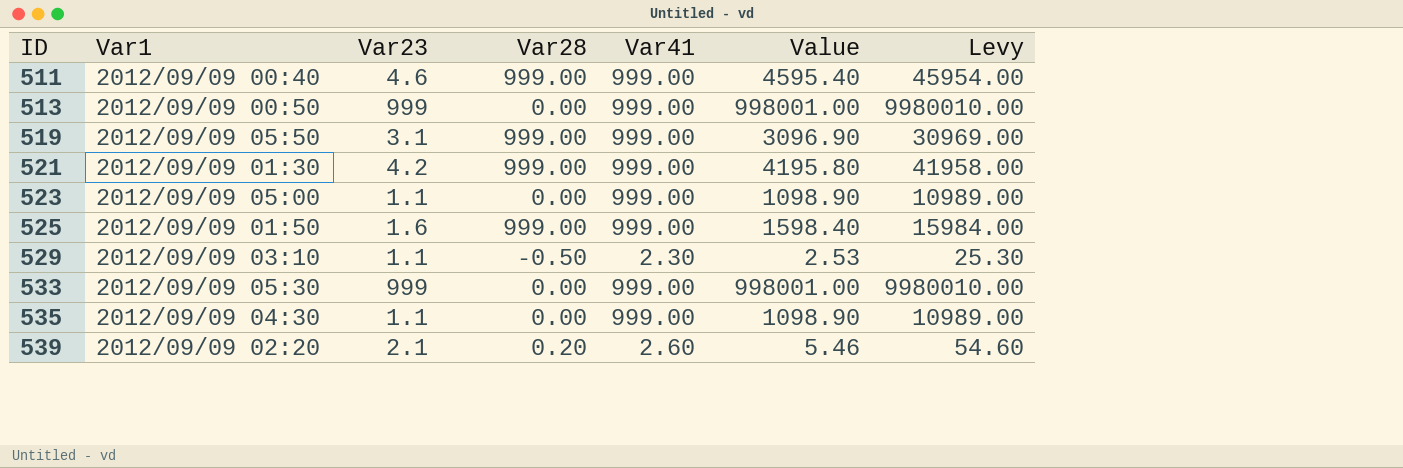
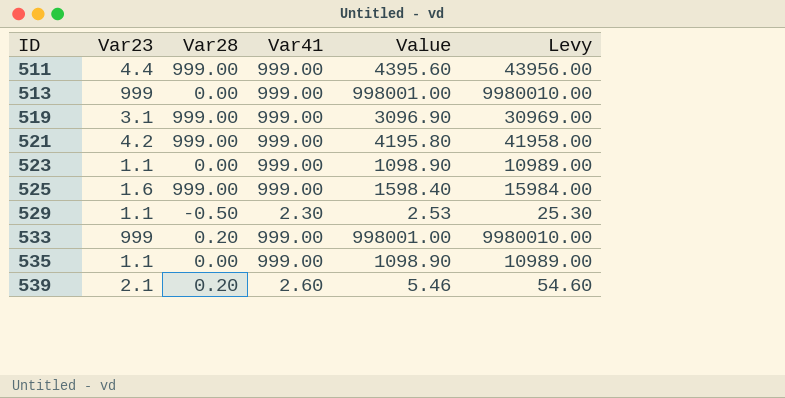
column Var1 | position: 2 -> none
511 | Var23: 4.6 -> 4.4
511 | Value: 4595.40 -> 4395.60
511 | Levy: 45954.00 -> 43956.00
533 | Var28: 0.00 -> 0.20

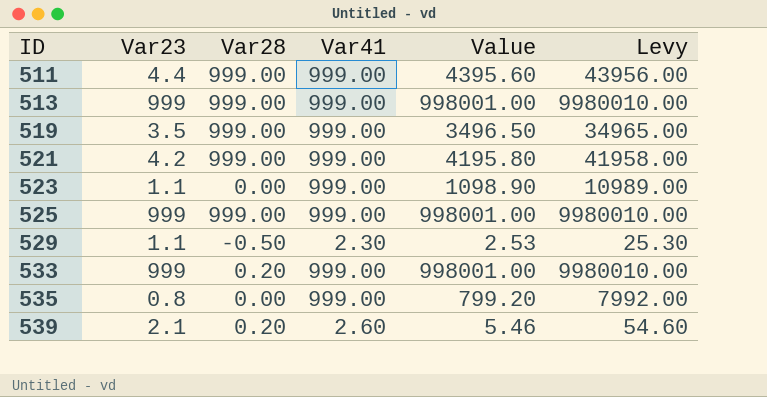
513 | Var28: 0.00 -> 999.00
519 | Var23: 3.1 -> 3.5
519 | Value: 3096.90 -> 3496.50
519 | Levy: 30969.00 -> 34965.00
525 | Var23: 1.6 -> 999
525 | Value: 1598.40 -> 998001.00
525 | Levy: 15984.00 -> 9980010.00
535 | Var23: 1.1 -> 0.8
535 | Value: 1098.90 -> 799.20
535 | Levy: 10989.00 -> 7992.00

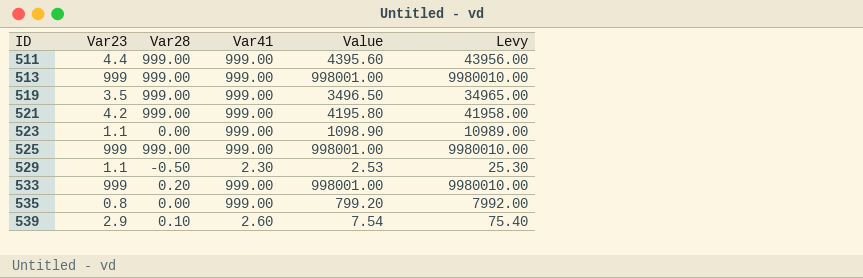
539 | Var23: 2.1 -> 2.9
539 | Var28: 0.20 -> 0.10
539 | Value: 5.46 -> 7.54
539 | Levy: 54.60 -> 75.40

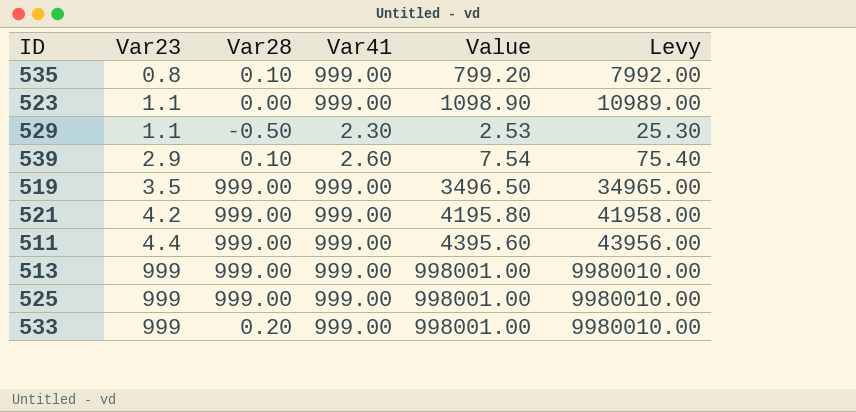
row order: ID ascending -> Var23 ascending
535 | Var28: 0.00 -> 0.10

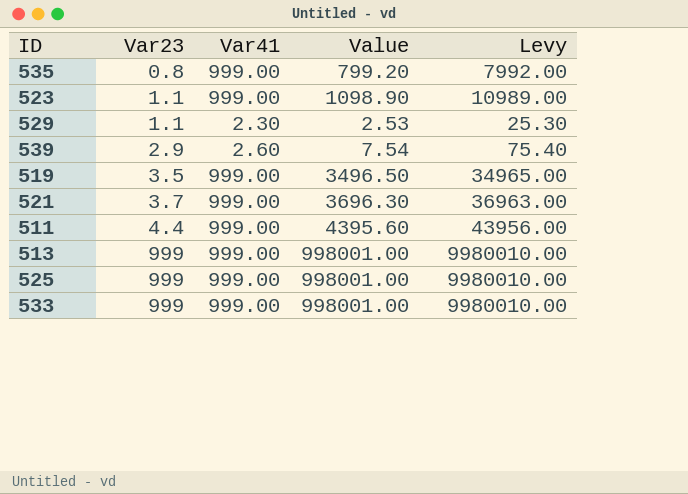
column Var28 | position: 3 -> none
521 | Var23: 4.2 -> 3.7
521 | Value: 4195.80 -> 3696.30
521 | Levy: 41958.00 -> 36963.00

